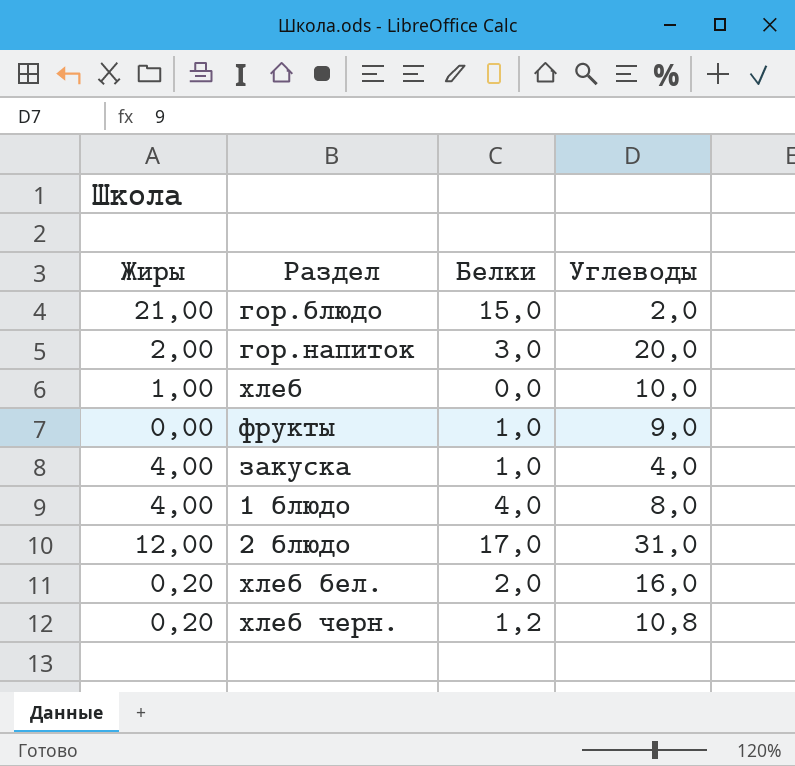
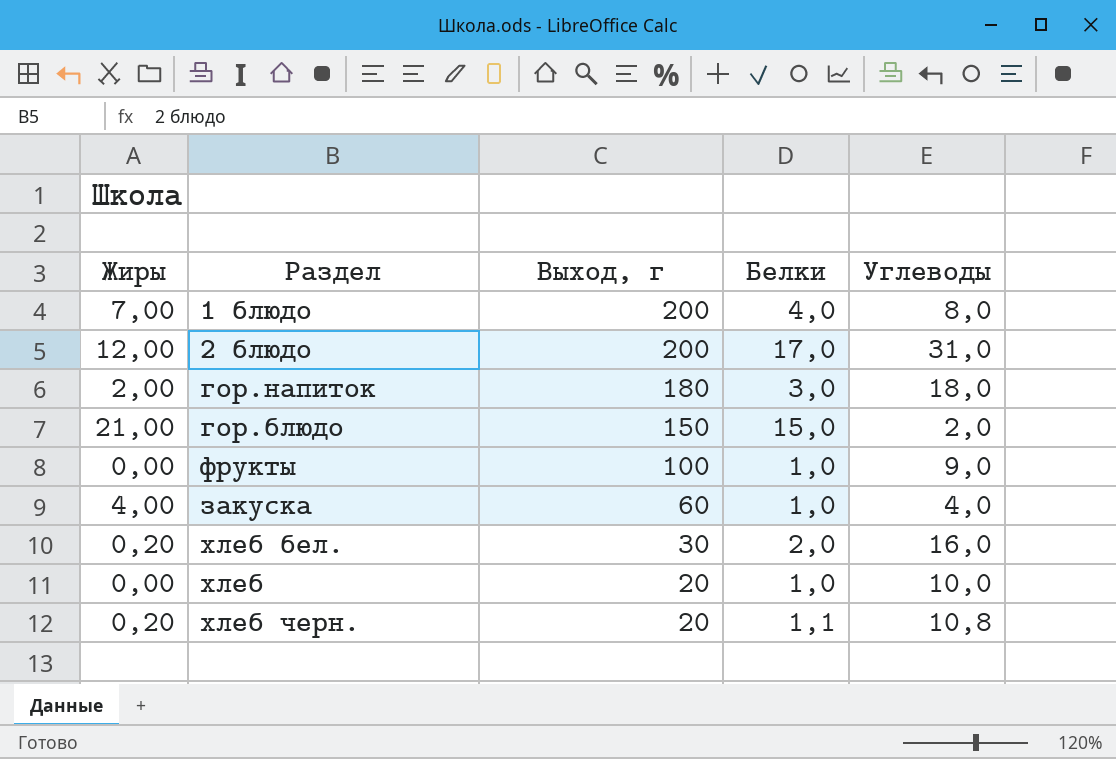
row order: none -> Выход, г descending
column Выход, г | position: none -> 3
1 блюдо | Жиры: 4,00 -> 7,00
гор.напиток | Углеводы: 20,0 -> 18,0
хлеб | Жиры: 1,00 -> 0,00
хлеб | Белки: 0,0 -> 1,0
хлеб черн. | Белки: 1,2 -> 1,1

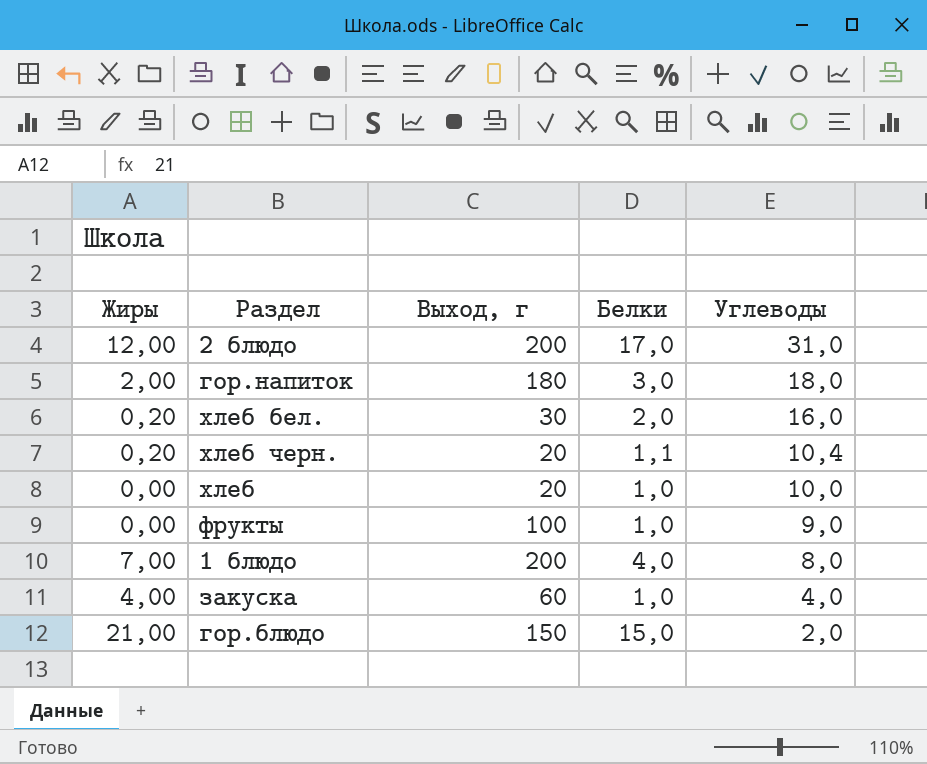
row order: Выход, г descending -> Углеводы descending
хлеб черн. | Углеводы: 10,8 -> 10,4

